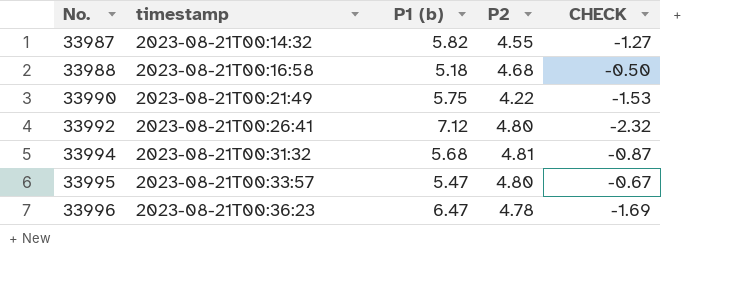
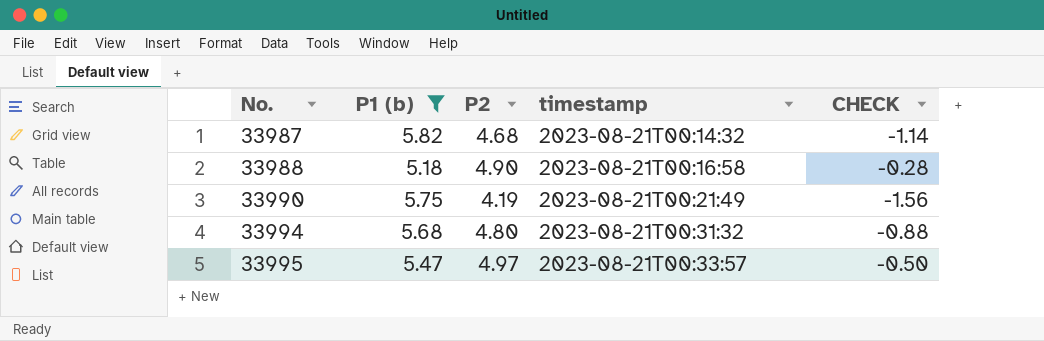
filter: none -> P1 (b) <= 5.82
column timestamp | position: 2 -> 4
33987 | P2: 4.55 -> 4.68
33987 | CHECK: -1.27 -> -1.14
33988 | P2: 4.68 -> 4.90
33988 | CHECK: -0.50 -> -0.28
33990 | P2: 4.22 -> 4.19
33990 | CHECK: -1.53 -> -1.56
33994 | P2: 4.81 -> 4.80
33994 | CHECK: -0.87 -> -0.88
33995 | P2: 4.80 -> 4.97
33995 | CHECK: -0.67 -> -0.50

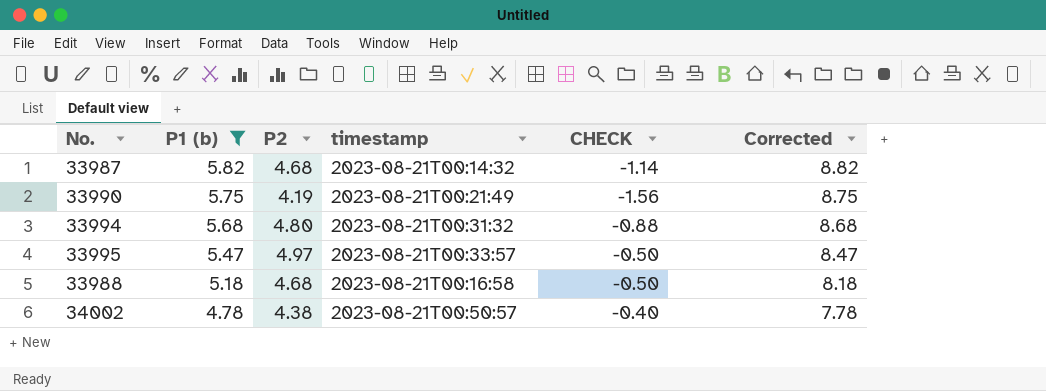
row order: No. ascending -> P1 (b) descending
column Corrected | formula: none -> [P1 (b)] + 3
33988 | P2: 4.90 -> 4.68
33988 | CHECK: -0.28 -> -0.50
row 34002: none -> 4.78 | 4.38 | 2023-08-21T00:50:57 | -0.40 | 7.78

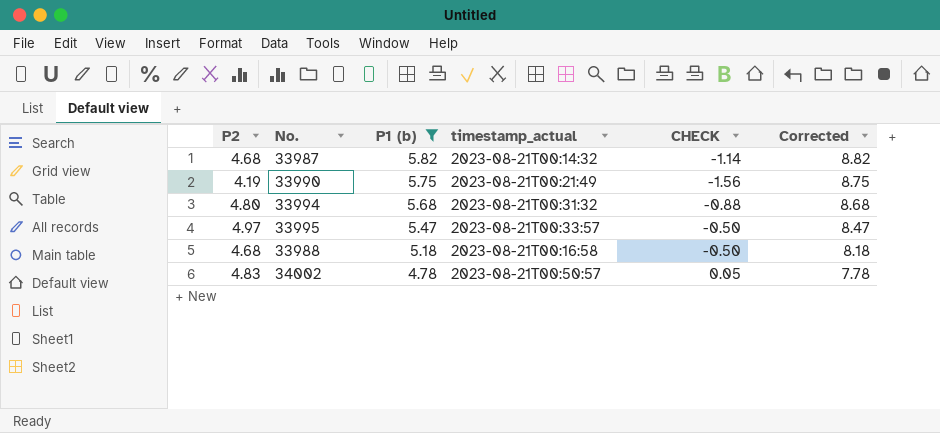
column P2 | position: 3 -> 1
column name: timestamp -> timestamp_actual
34002 | P2: 4.38 -> 4.83
34002 | CHECK: -0.40 -> 0.05

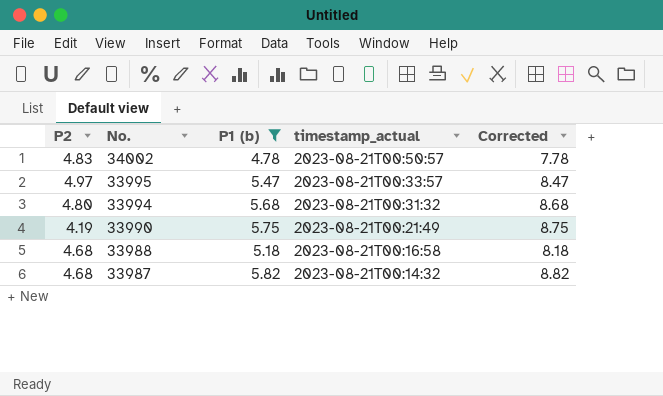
row order: P1 (b) descending -> No. descending
column CHECK | formula: [P2] - [P1 (b)] -> none

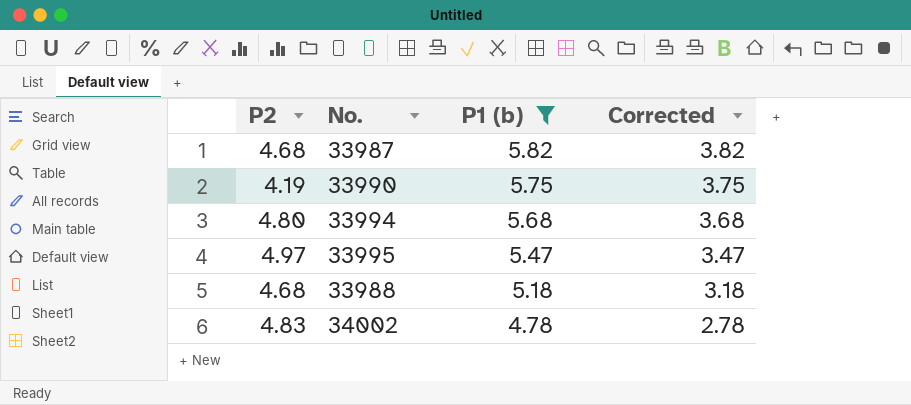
row order: No. descending -> P1 (b) descending
column timestamp_actual | position: 4 -> none
column Corrected | formula: [P1 (b)] + 3 -> [P1 (b)] - 2

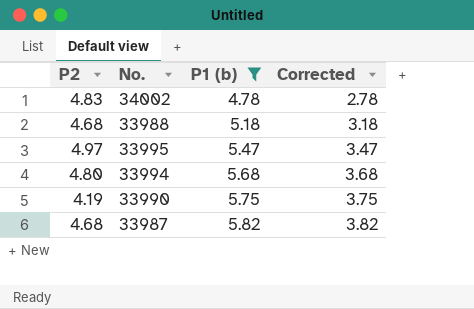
row order: P1 (b) descending -> P1 (b) ascending

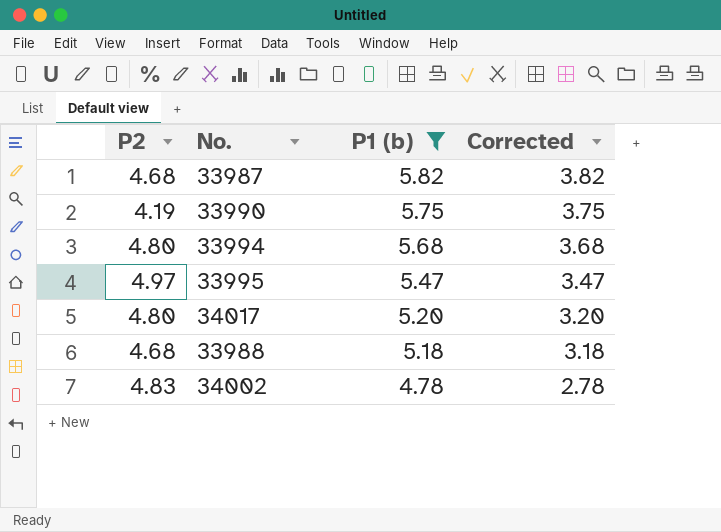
row order: P1 (b) ascending -> P1 (b) descending
row 34017: none -> 4.80 | 5.20 | 3.20

